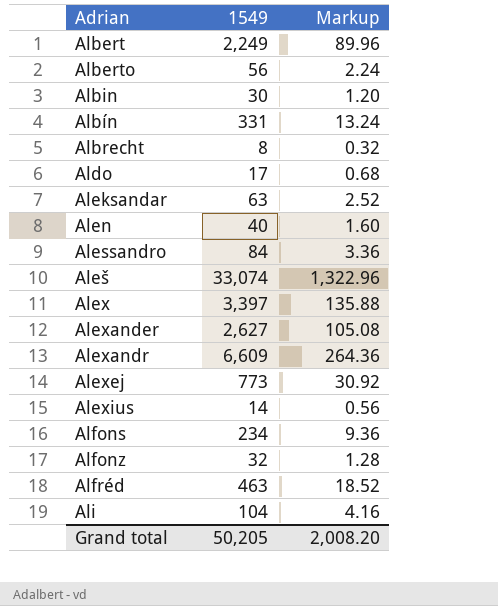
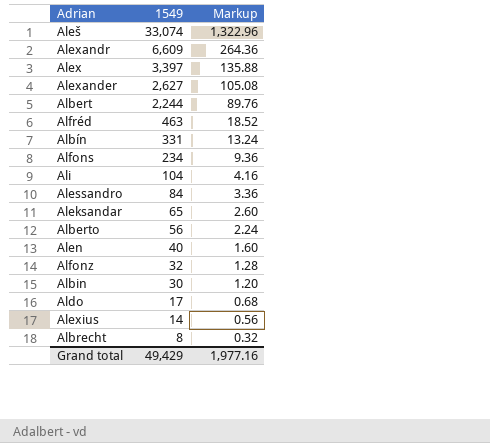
row order: none -> 1549 descending
row Alexej: 773 | 30.92 -> none
Albert | 1549: 2,249 -> 2,244
Albert | Markup: 89.96 -> 89.76
Aleksandar | 1549: 63 -> 65
Aleksandar | Markup: 2.52 -> 2.60
Grand total | 1549: 50,205 -> 49,429
Grand total | Markup: 2,008.20 -> 1,977.16

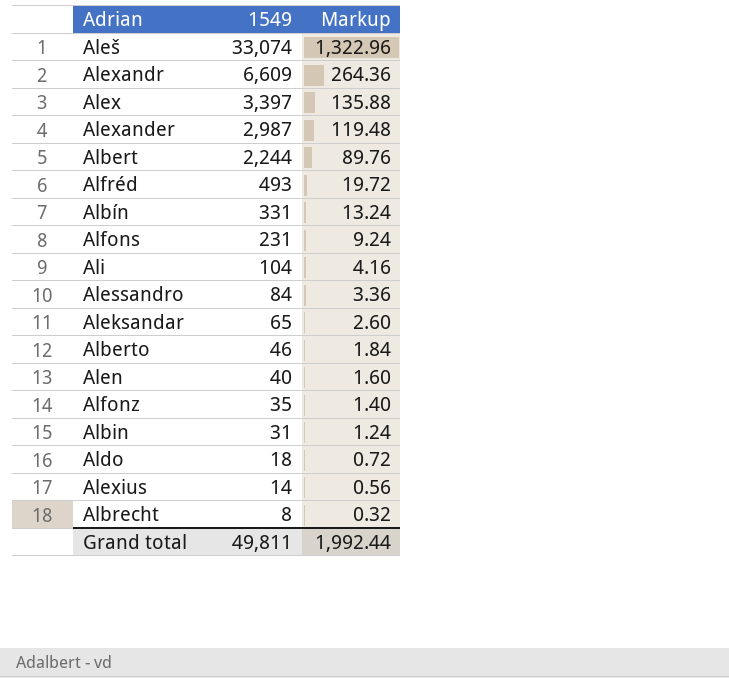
Alexander | 1549: 2,627 -> 2,987
Alexander | Markup: 105.08 -> 119.48
Alfréd | 1549: 463 -> 493
Alfréd | Markup: 18.52 -> 19.72
Alfons | 1549: 234 -> 231
Alfons | Markup: 9.36 -> 9.24
Alberto | 1549: 56 -> 46
Alberto | Markup: 2.24 -> 1.84
Alfonz | 1549: 32 -> 35
Alfonz | Markup: 1.28 -> 1.40
Albin | 1549: 30 -> 31
Albin | Markup: 1.20 -> 1.24
Aldo | 1549: 17 -> 18
Aldo | Markup: 0.68 -> 0.72
Grand total | 1549: 49,429 -> 49,811
Grand total | Markup: 1,977.16 -> 1,992.44

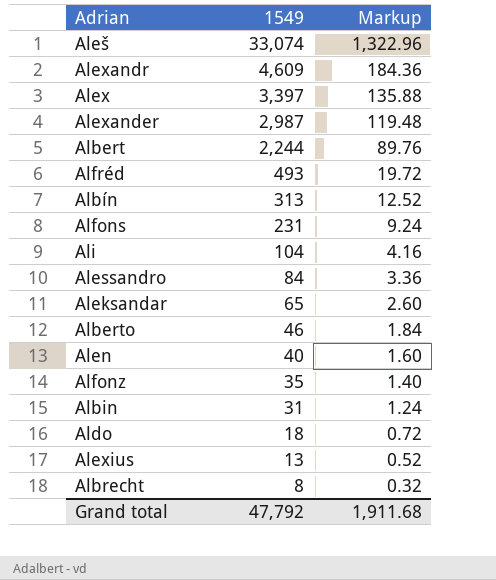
Alexandr | 1549: 6,609 -> 4,609
Alexandr | Markup: 264.36 -> 184.36
Albín | 1549: 331 -> 313
Albín | Markup: 13.24 -> 12.52
Alexius | 1549: 14 -> 13
Alexius | Markup: 0.56 -> 0.52
Grand total | 1549: 49,811 -> 47,792
Grand total | Markup: 1,992.44 -> 1,911.68

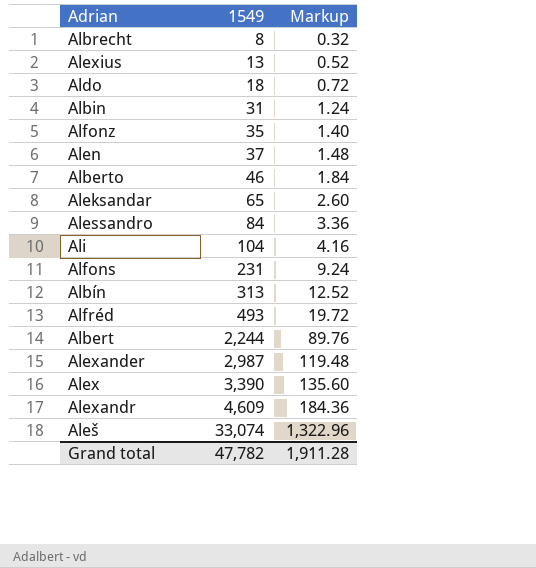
row order: 1549 descending -> 1549 ascending
Alen | 1549: 40 -> 37
Alen | Markup: 1.60 -> 1.48
Alex | 1549: 3,397 -> 3,390
Alex | Markup: 135.88 -> 135.60
Grand total | 1549: 47,792 -> 47,782
Grand total | Markup: 1,911.68 -> 1,911.28

